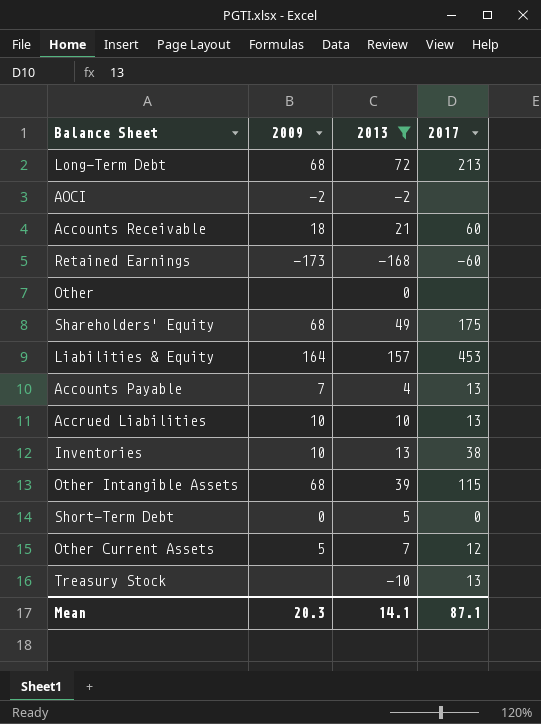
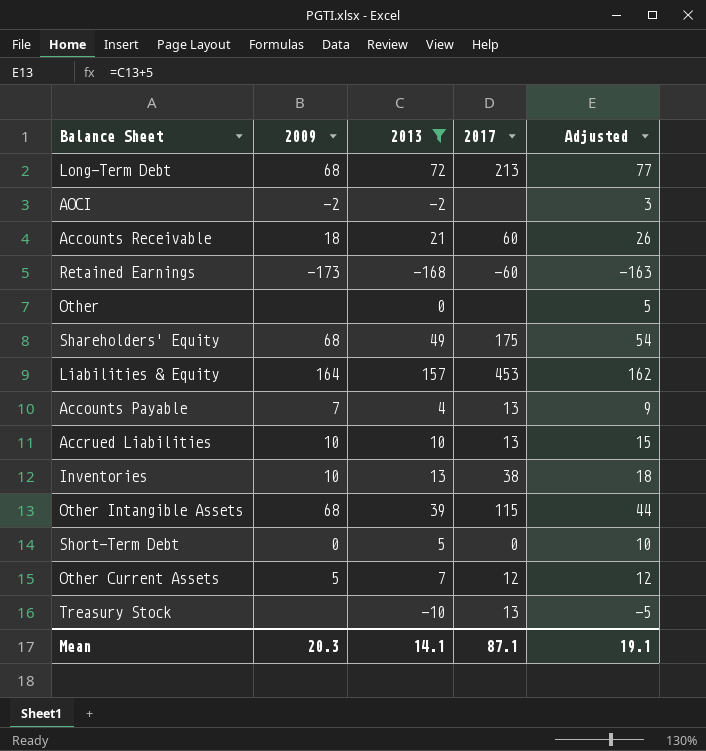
column Adjusted | formula: none -> [2013] + 5

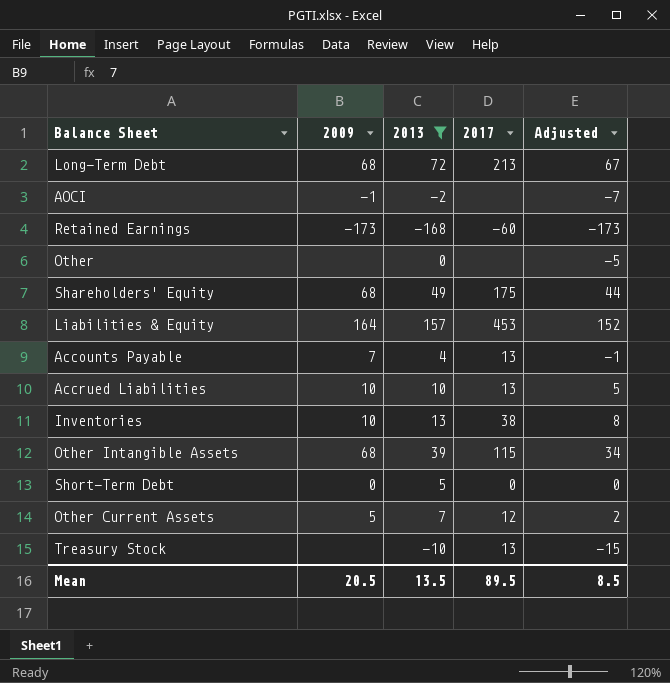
column Adjusted | formula: [2013] + 5 -> [2013] - 5
row Accounts Receivable: 18 | 21 | 60 | 26 -> none
AOCI | 2009: -2 -> -1
Mean | 2009: 20.3 -> 20.5
Mean | 2013: 14.1 -> 13.5
Mean | 2017: 87.1 -> 89.5
Mean | Adjusted: 19.1 -> 8.5

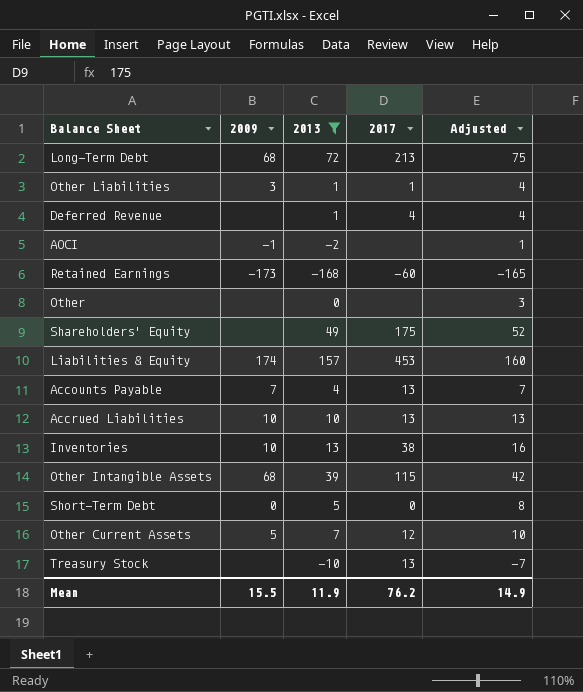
column Adjusted | formula: [2013] - 5 -> [2013] + 3
row Other Liabilities: none -> 3 | 1 | 1 | 4
row Deferred Revenue: none -> none | 1 | 4 | 4
Shareholders' Equity | 2009: 68 -> none
Liabilities & Equity | 2009: 164 -> 174
Mean | 2009: 20.5 -> 15.5
Mean | 2013: 13.5 -> 11.9
Mean | 2017: 89.5 -> 76.2
Mean | Adjusted: 8.5 -> 14.9

